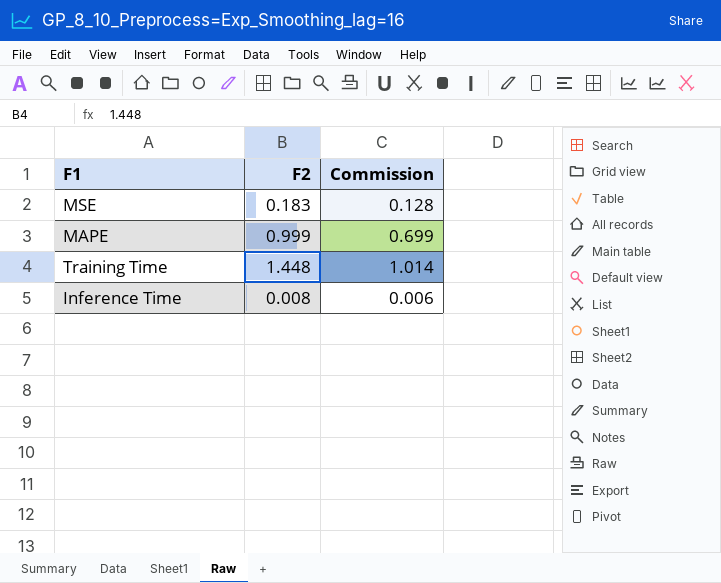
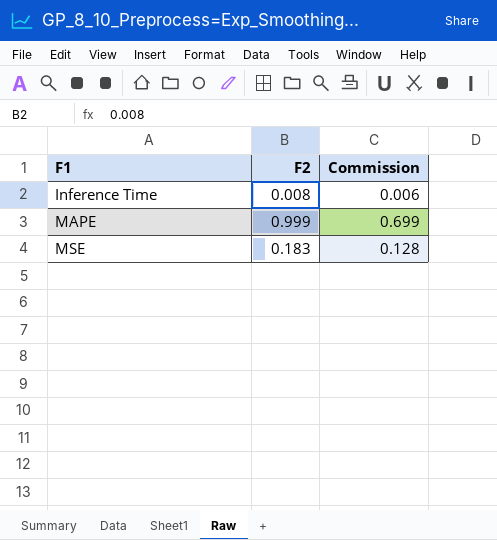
row order: none -> F1 ascending
row Training Time: 1.448 | 1.014 -> none

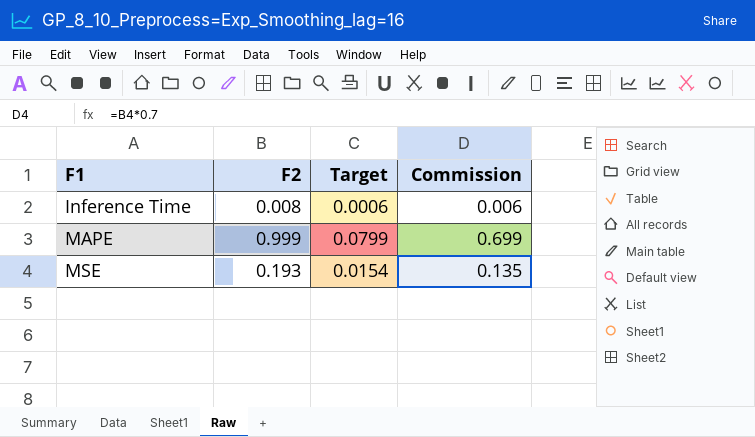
column Target | formula: none -> [F2] * 0.08
MSE | F2: 0.183 -> 0.193
MSE | Commission: 0.128 -> 0.135

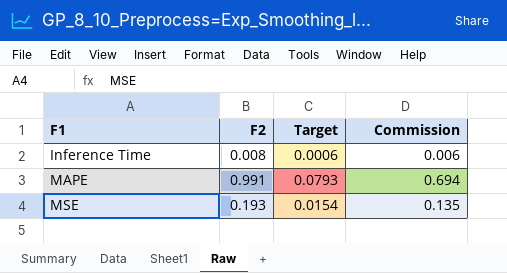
MAPE | F2: 0.999 -> 0.991
MAPE | Target: 0.0799 -> 0.0793
MAPE | Commission: 0.699 -> 0.694

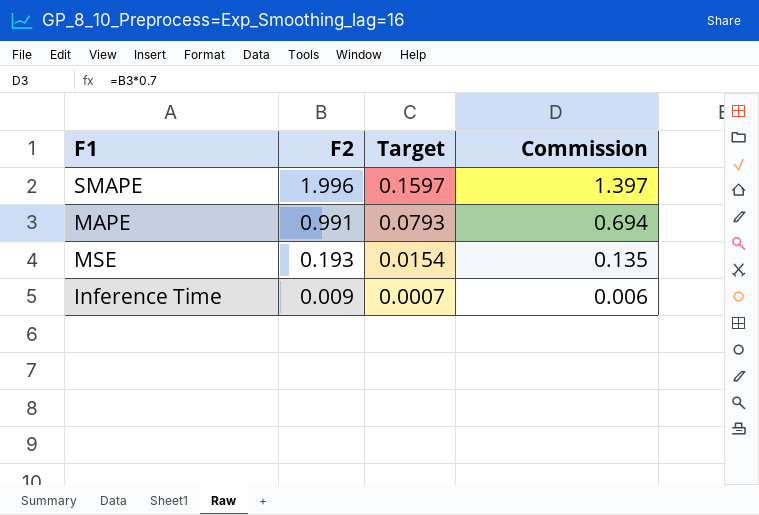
row order: F1 ascending -> F2 descending
row SMAPE: none -> 1.996 | 0.1597 | 1.397
Inference Time | F2: 0.008 -> 0.009
Inference Time | Target: 0.0006 -> 0.0007

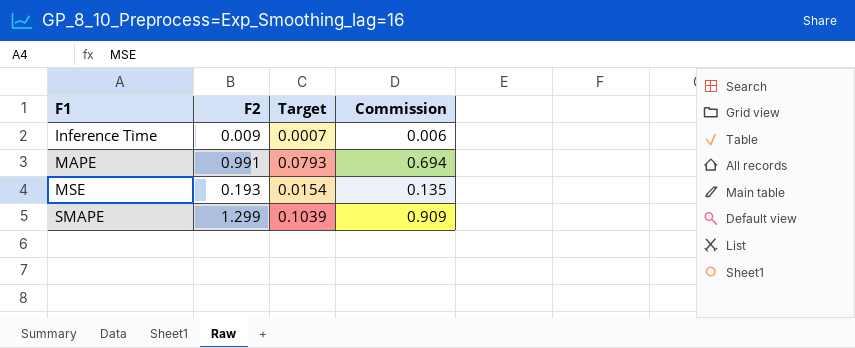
row order: F2 descending -> F1 ascending
SMAPE | F2: 1.996 -> 1.299
SMAPE | Target: 0.1597 -> 0.1039
SMAPE | Commission: 1.397 -> 0.909

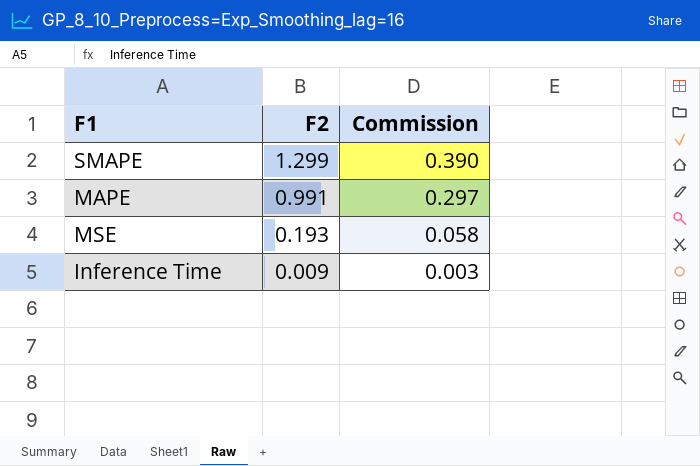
row order: F1 ascending -> F2 descending
column Target | formula: [F2] * 0.08 -> none
column Commission | formula: [F2] * 0.7 -> [F2] * 0.3

